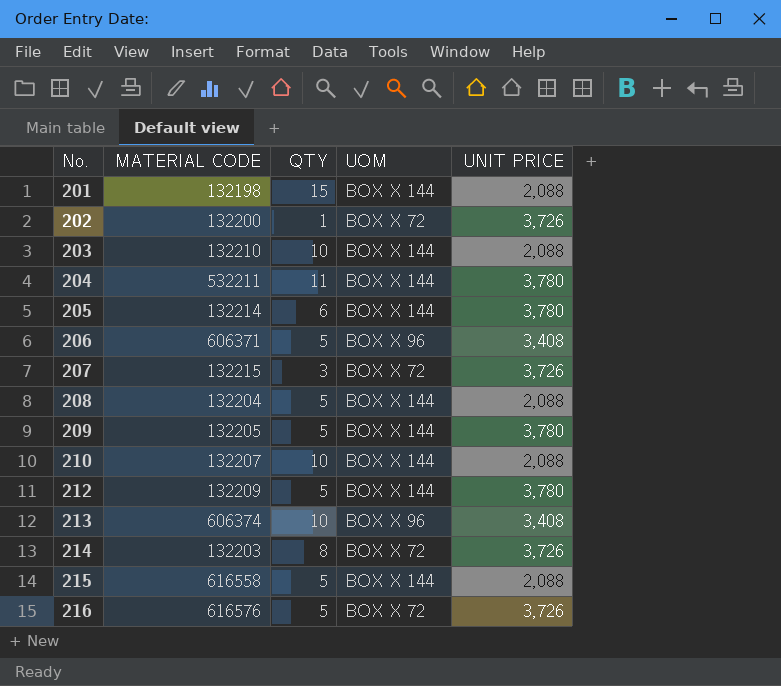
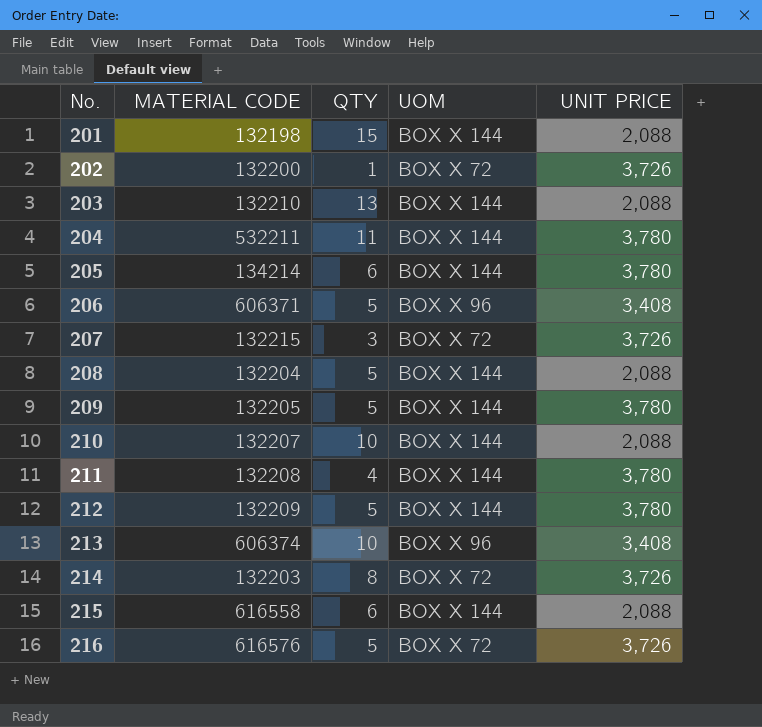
203 | QTY: 10 -> 13
205 | MATERIAL CODE: 132214 -> 134214
row 211: none -> 132208 | 4 | BOX X 144 | 3,780
215 | QTY: 5 -> 6

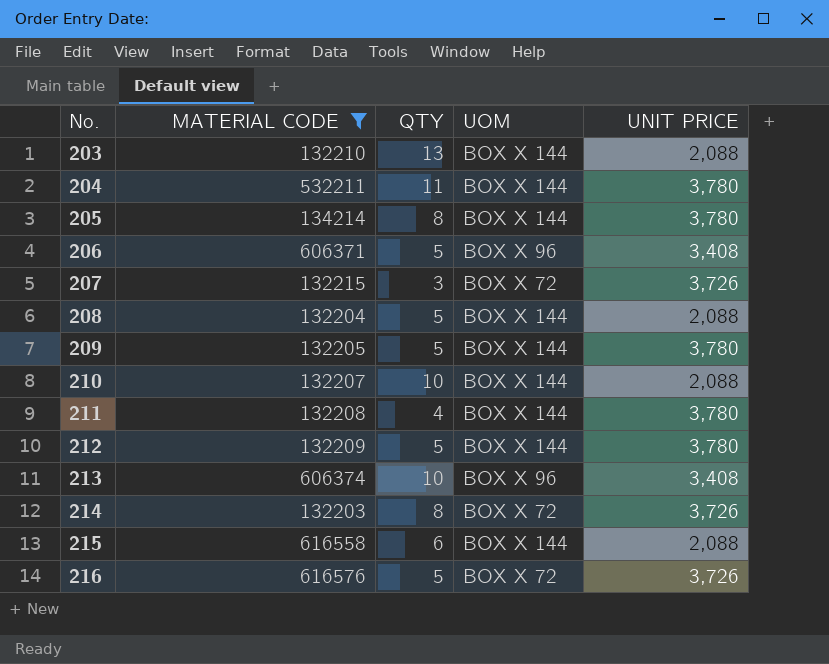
filter: none -> MATERIAL CODE >= 132203
205 | QTY: 6 -> 8

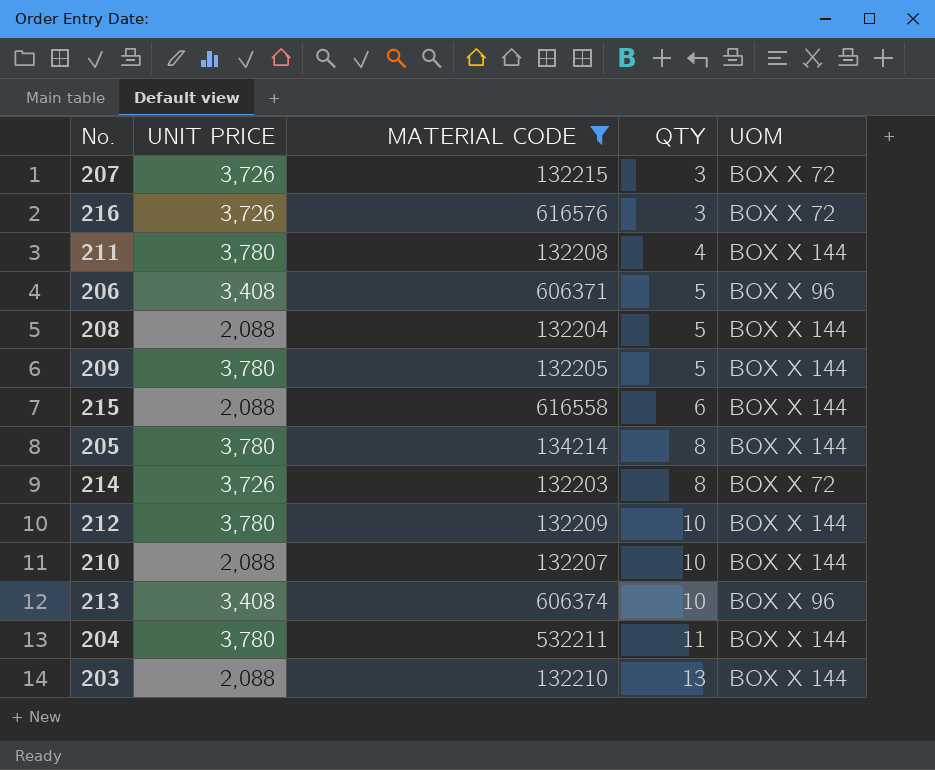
row order: No. ascending -> QTY ascending
column UNIT PRICE | position: 5 -> 2
216 | QTY: 5 -> 3
212 | QTY: 5 -> 10

